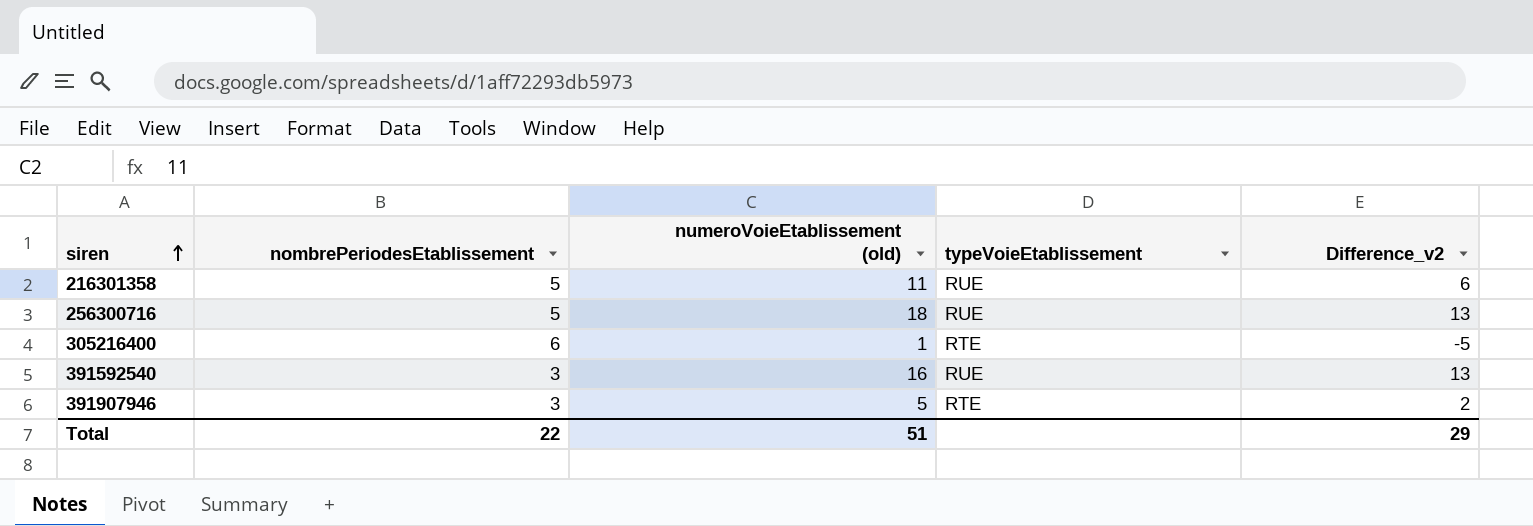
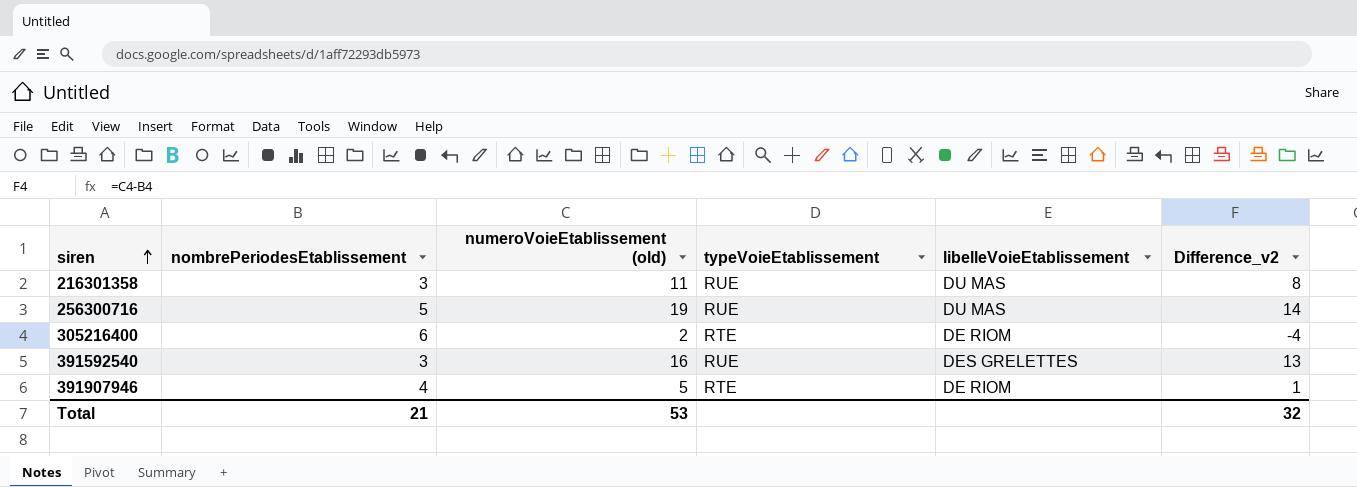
column libelleVoieEtablissement | position: none -> 5
216301358 | nombrePeriodesEtablissement: 5 -> 3
216301358 | Difference_v2: 6 -> 8
256300716 | numeroVoieEtablissement (old): 18 -> 19
256300716 | Difference_v2: 13 -> 14
305216400 | numeroVoieEtablissement (old): 1 -> 2
305216400 | Difference_v2: -5 -> -4
391907946 | nombrePeriodesEtablissement: 3 -> 4
391907946 | Difference_v2: 2 -> 1
Total | nombrePeriodesEtablissement: 22 -> 21
Total | numeroVoieEtablissement (old): 51 -> 53
Total | Difference_v2: 29 -> 32

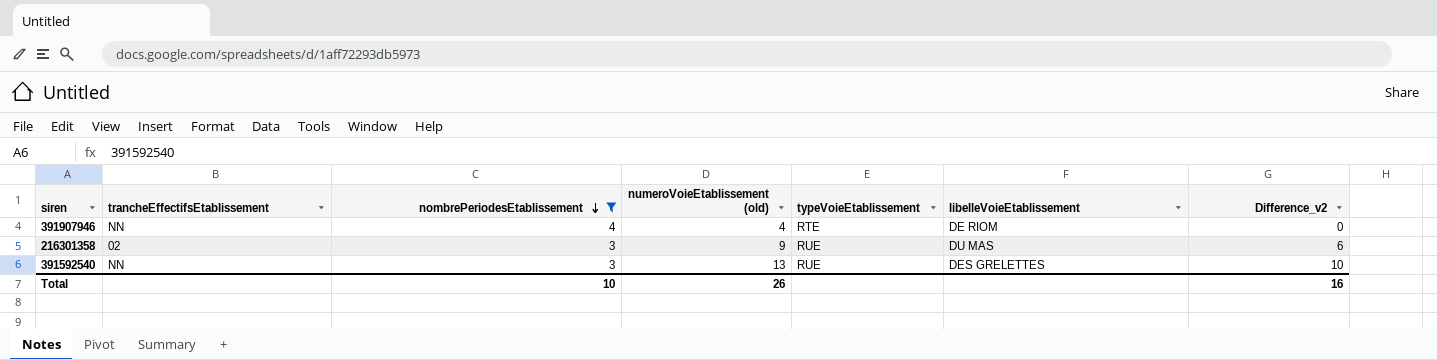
filter: none -> nombrePeriodesEtablissement <= 4
row order: siren ascending -> nombrePeriodesEtablissement descending
column trancheEffectifsEtablissement | position: none -> 2
391907946 | numeroVoieEtablissement (old): 5 -> 4
391907946 | Difference_v2: 1 -> 0
216301358 | numeroVoieEtablissement (old): 11 -> 9
216301358 | Difference_v2: 8 -> 6
391592540 | numeroVoieEtablissement (old): 16 -> 13
391592540 | Difference_v2: 13 -> 10
Total | nombrePeriodesEtablissement: 21 -> 10
Total | numeroVoieEtablissement (old): 53 -> 26
Total | Difference_v2: 32 -> 16

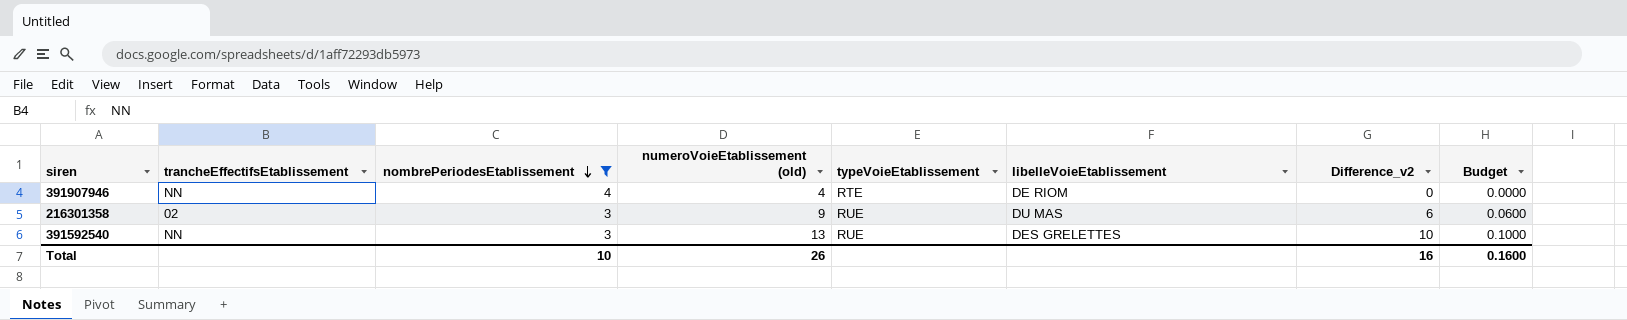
column Budget | formula: none -> [Difference_v2] * 0.01

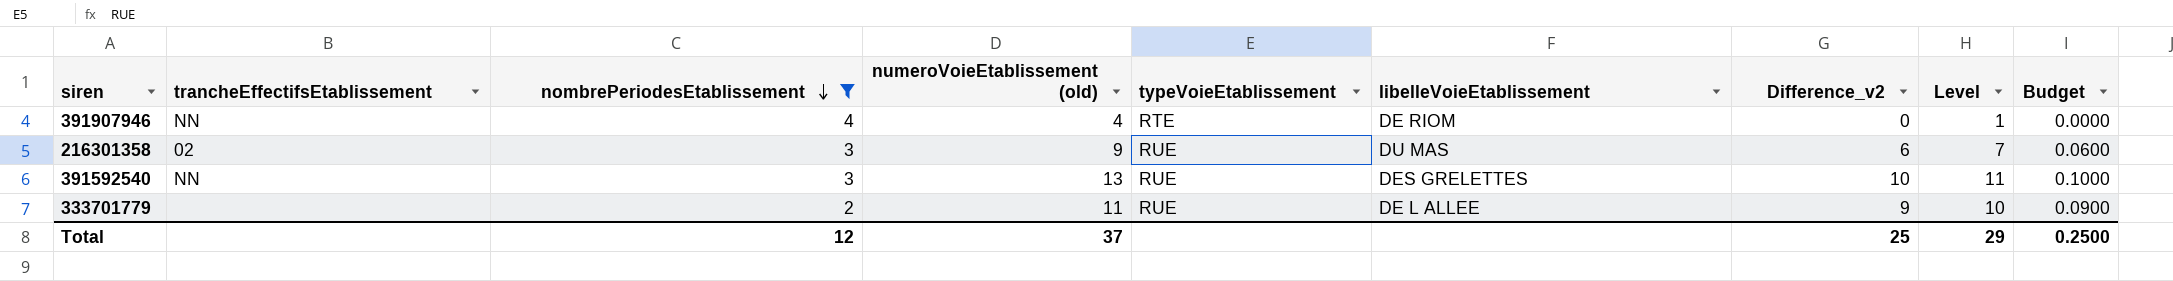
column Level | formula: none -> [Difference_v2] + 1
row 333701779: none -> none | 2 | 11 | RUE | DE L ALLEE | 9 | 10 | 0.0900
Total | nombrePeriodesEtablissement: 10 -> 12
Total | numeroVoieEtablissement (old): 26 -> 37
Total | Difference_v2: 16 -> 25
Total | Budget: 0.1600 -> 0.2500

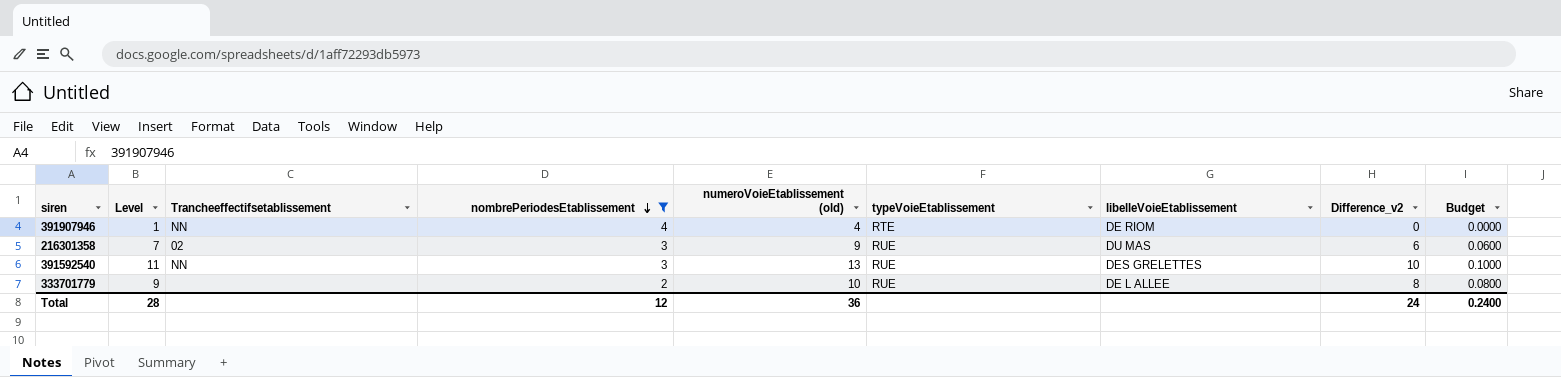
column Level | position: 8 -> 2
column name: trancheEffectifsEtablissement -> Trancheeffectifsetablissement
333701779 | Level: 10 -> 9
333701779 | numeroVoieEtablissement (old): 11 -> 10
333701779 | Difference_v2: 9 -> 8
333701779 | Budget: 0.0900 -> 0.0800
Total | Level: 29 -> 28
Total | numeroVoieEtablissement (old): 37 -> 36
Total | Difference_v2: 25 -> 24
Total | Budget: 0.2500 -> 0.2400

